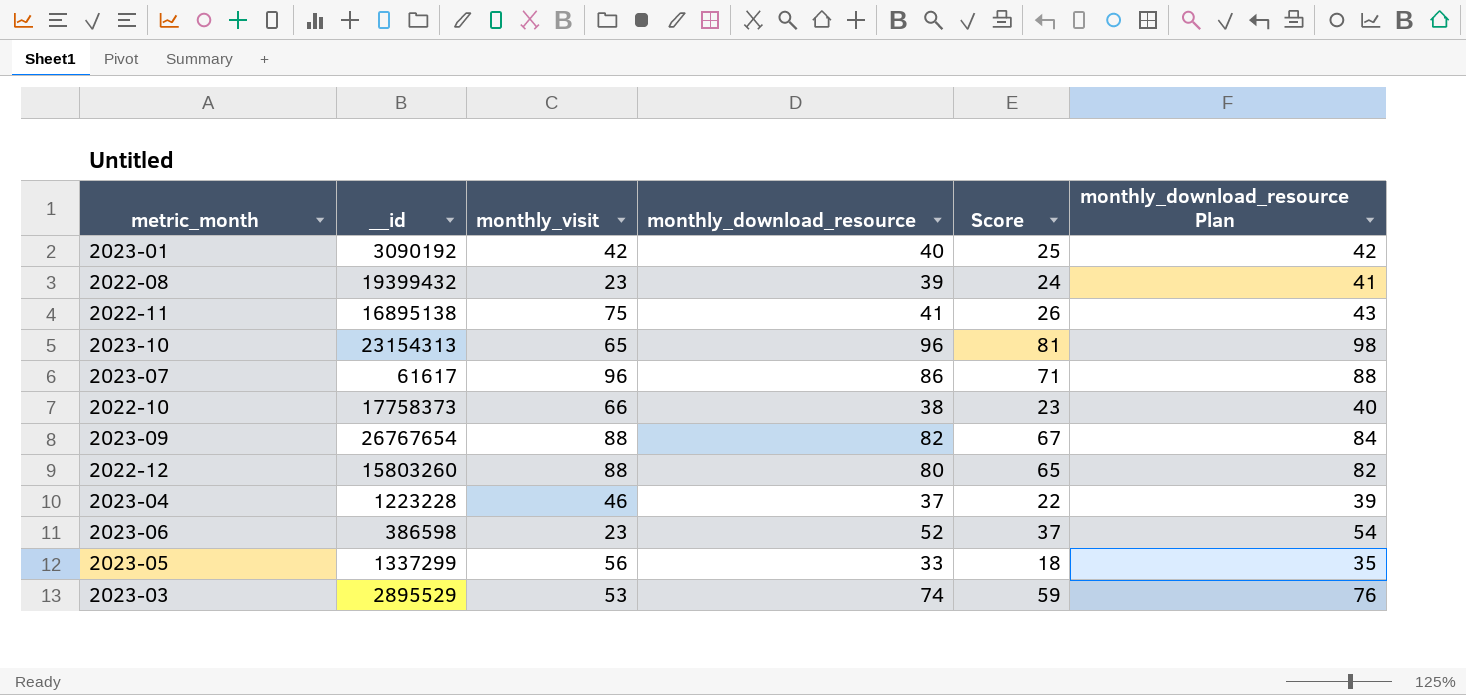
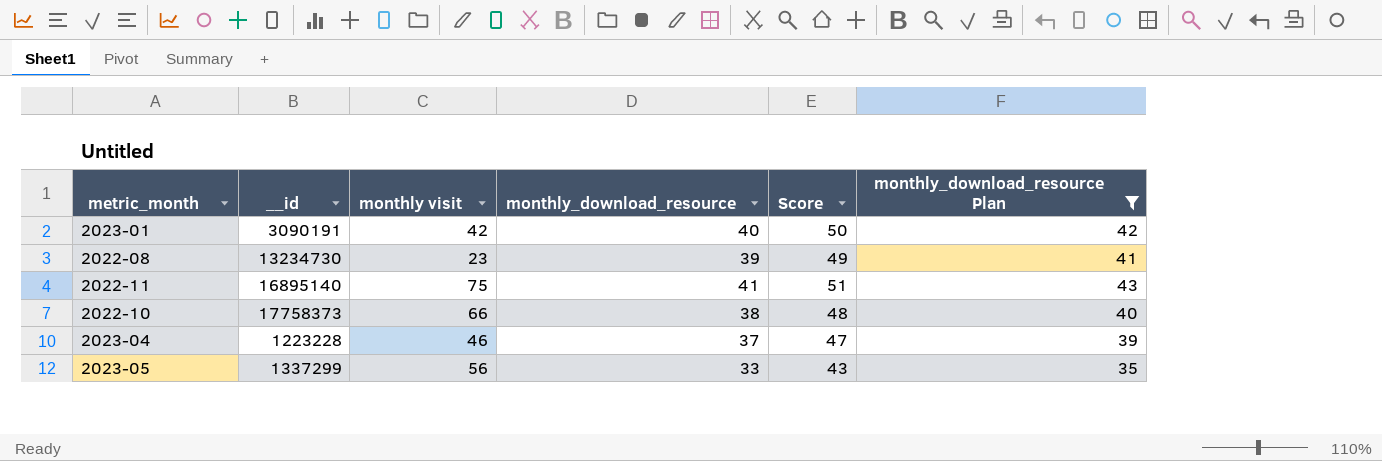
filter: none -> monthly_download_resource Plan <= 43
column name: monthly_visit -> monthly visit
column Score | formula: [monthly_download_resource] - 15 -> [monthly_download_resource] + 10
2023-01 | __id: 3090192 -> 3090191
2022-08 | __id: 19399432 -> 13234730
2022-11 | __id: 16895138 -> 16895140

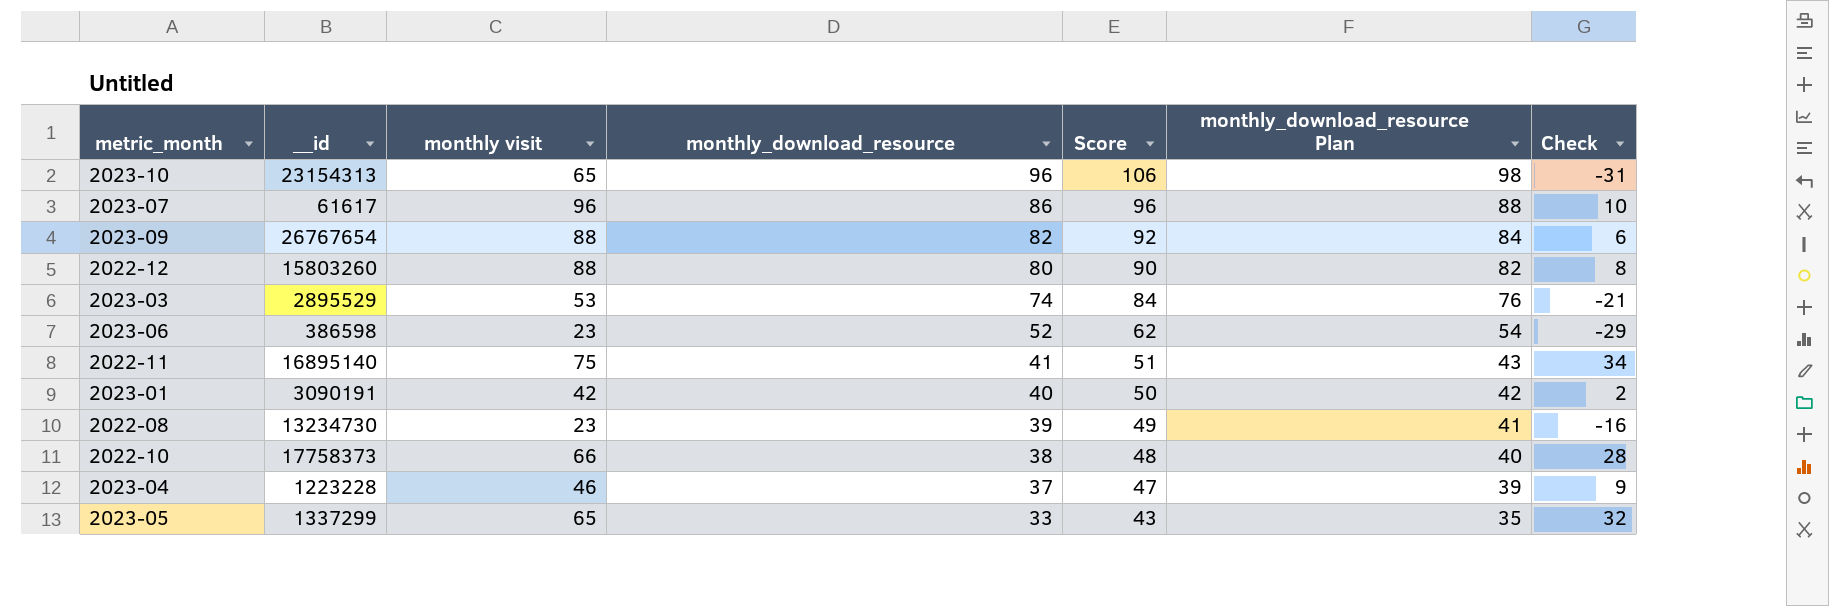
filter: monthly_download_resource Plan <= 43 -> none
row order: none -> monthly_download_resource descending
column Check | formula: none -> [monthly visit] - [monthly_download_resource]
2023-05 | monthly visit: 56 -> 65

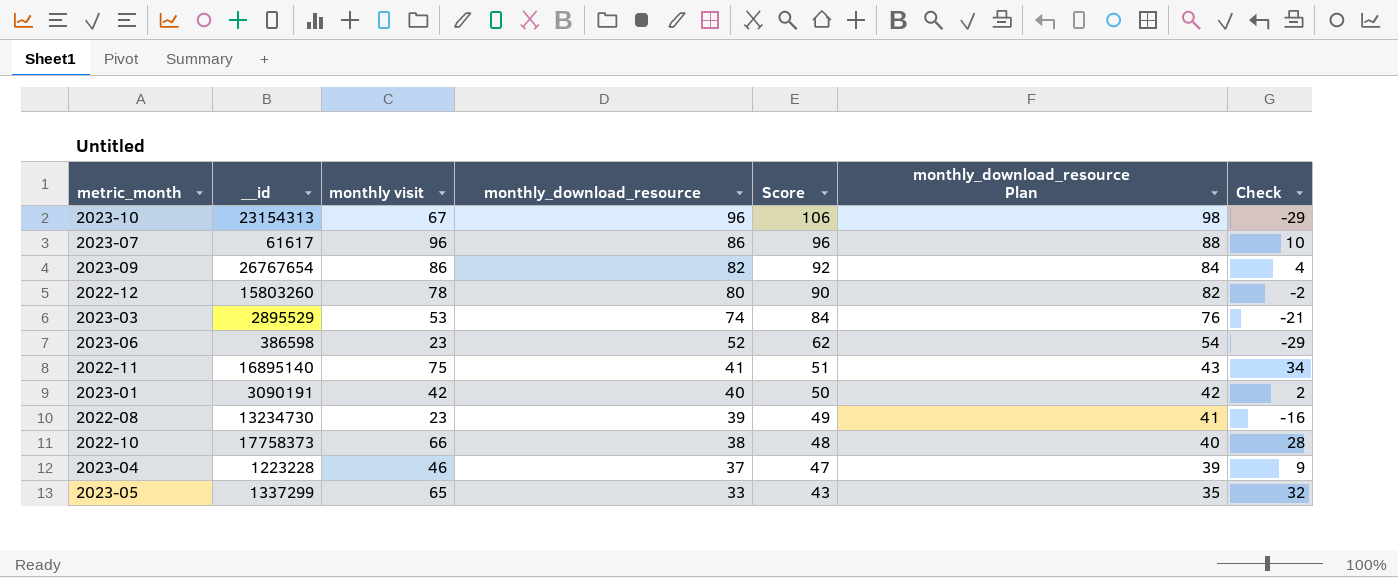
2023-10 | monthly visit: 65 -> 67
2023-10 | Check: -31 -> -29
2023-09 | monthly visit: 88 -> 86
2023-09 | Check: 6 -> 4
2022-12 | monthly visit: 88 -> 78
2022-12 | Check: 8 -> -2

